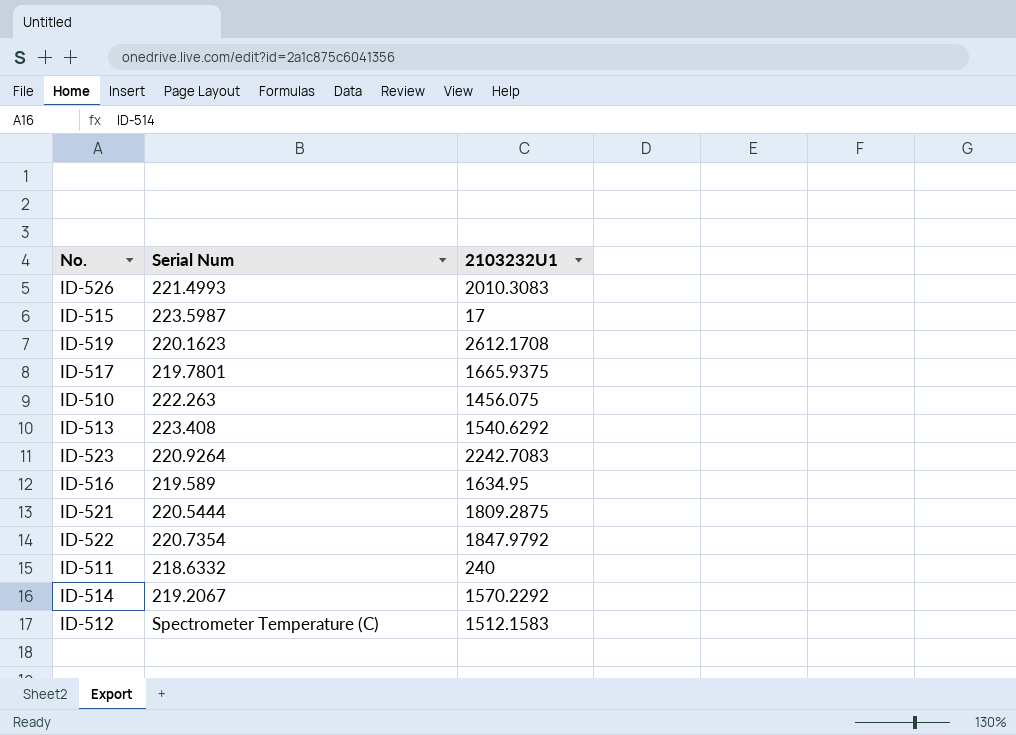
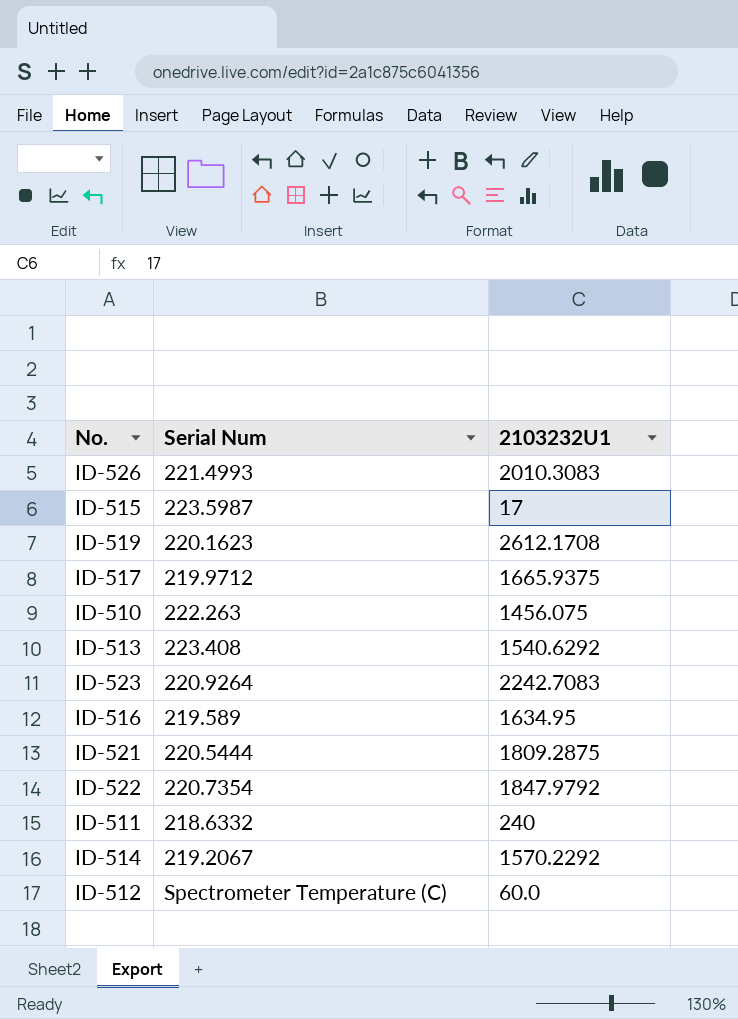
ID-517 | Serial Num: 219.7801 -> 219.9712
ID-512 | 2103232U1: 1512.1583 -> 60.0

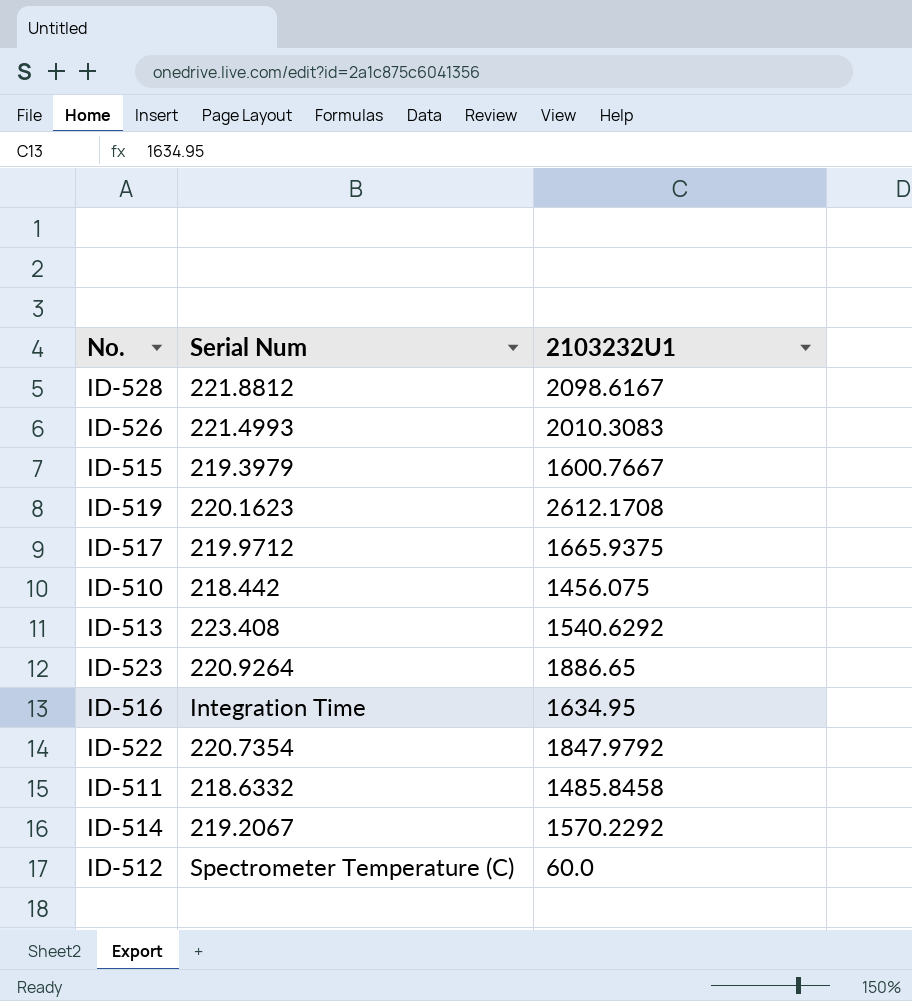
row ID-521: 220.5444 | 1809.2875 -> none
row ID-528: none -> 221.8812 | 2098.6167
ID-515 | Serial Num: 223.5987 -> 219.3979
ID-515 | 2103232U1: 17 -> 1600.7667
ID-510 | Serial Num: 222.263 -> 218.442
ID-523 | 2103232U1: 2242.7083 -> 1886.65
ID-516 | Serial Num: 219.589 -> Integration Time
ID-511 | 2103232U1: 240 -> 1485.8458

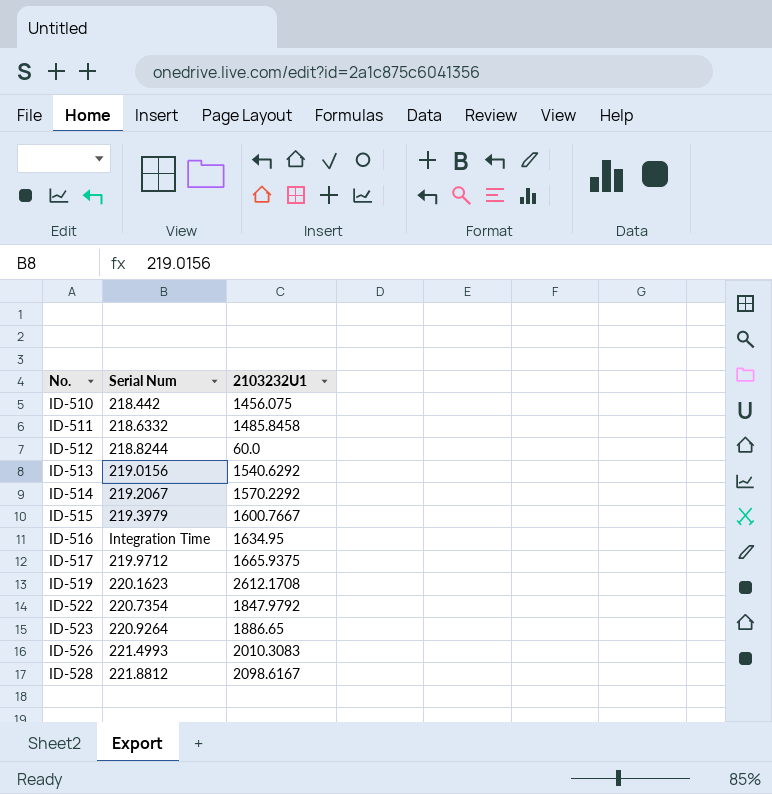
row order: none -> No. ascending
ID-512 | Serial Num: Spectrometer Temperature (C) -> 218.8244
ID-513 | Serial Num: 223.408 -> 219.0156

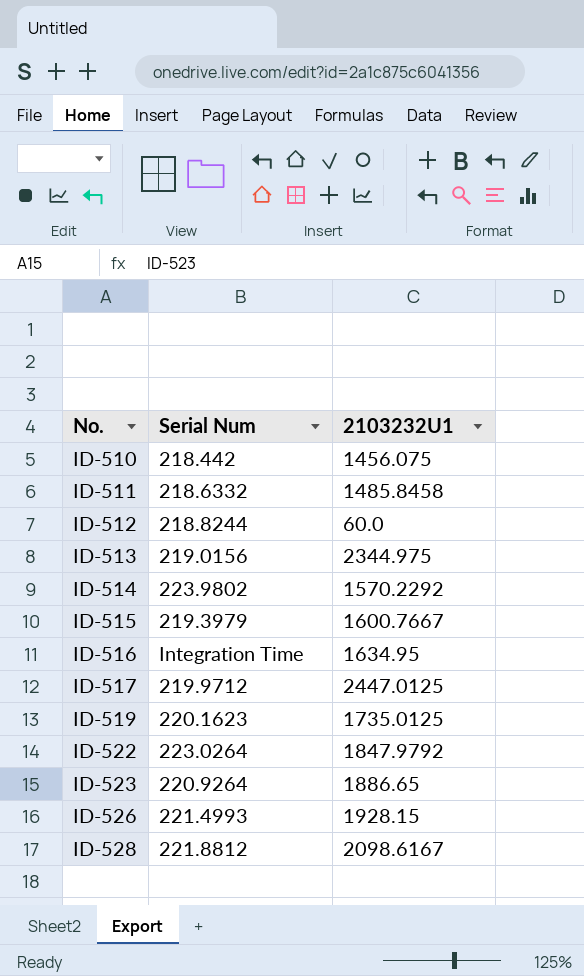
ID-513 | 2103232U1: 1540.6292 -> 2344.975
ID-514 | Serial Num: 219.2067 -> 223.9802
ID-517 | 2103232U1: 1665.9375 -> 2447.0125
ID-519 | 2103232U1: 2612.1708 -> 1735.0125
ID-522 | Serial Num: 220.7354 -> 223.0264
ID-526 | 2103232U1: 2010.3083 -> 1928.15

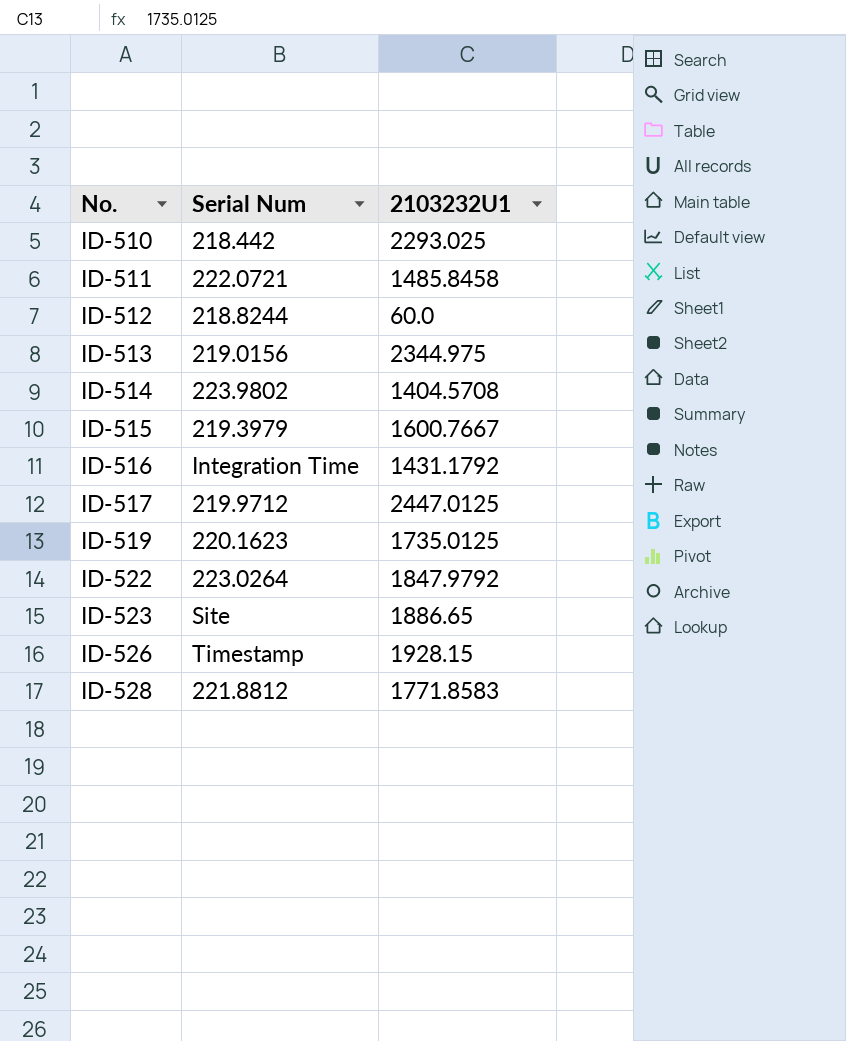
ID-510 | 2103232U1: 1456.075 -> 2293.025
ID-511 | Serial Num: 218.6332 -> 222.0721
ID-514 | 2103232U1: 1570.2292 -> 1404.5708
ID-516 | 2103232U1: 1634.95 -> 1431.1792
ID-523 | Serial Num: 220.9264 -> Site
ID-526 | Serial Num: 221.4993 -> Timestamp
ID-528 | 2103232U1: 2098.6167 -> 1771.8583

